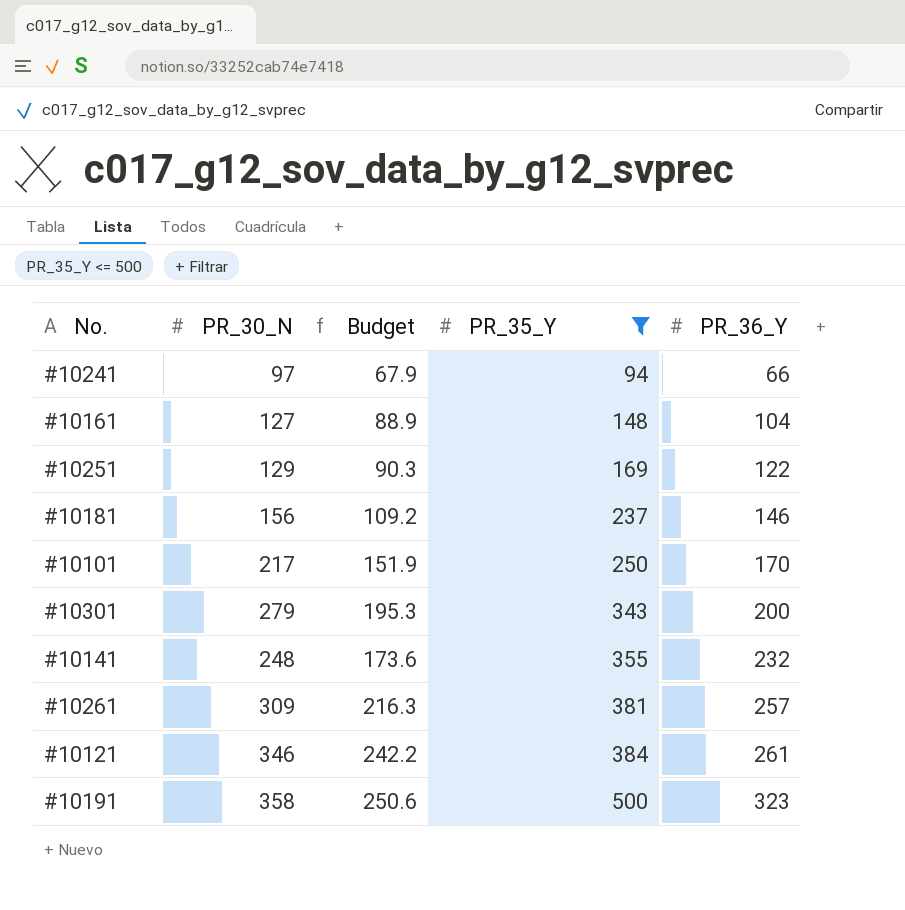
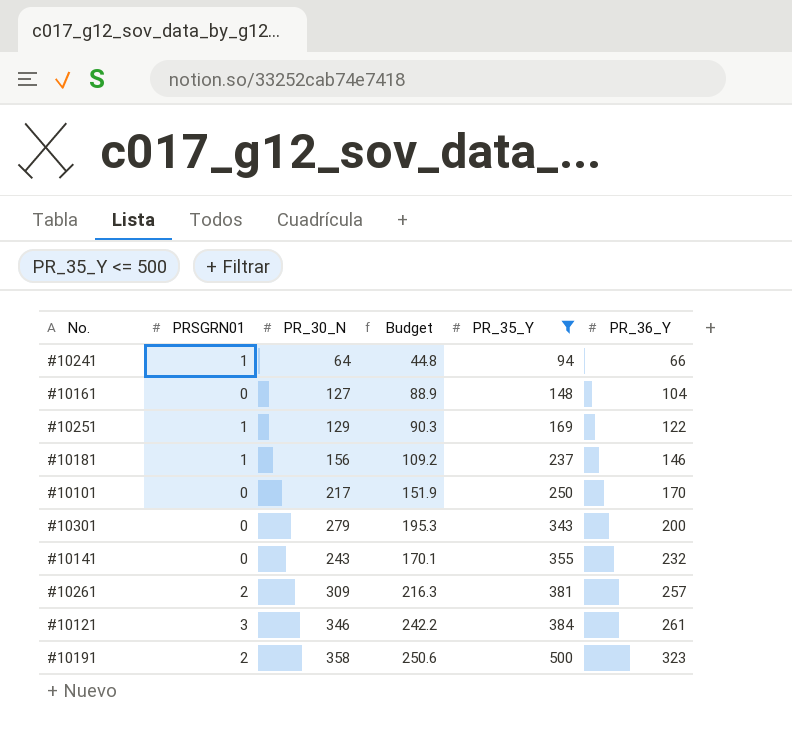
column PRSGRN01 | position: none -> 2
#10241 | PR_30_N: 97 -> 64
#10241 | Budget: 67.9 -> 44.8
#10141 | PR_30_N: 248 -> 243
#10141 | Budget: 173.6 -> 170.1

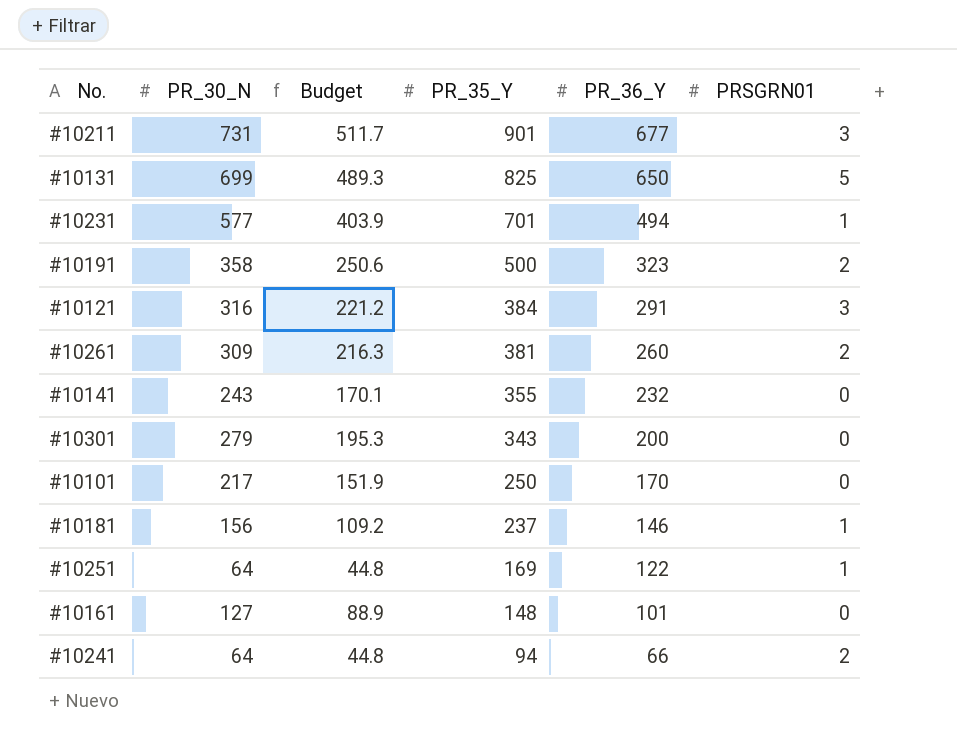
filter: PR_35_Y <= 500 -> none
row order: PR_35_Y ascending -> PR_35_Y descending
column PRSGRN01 | position: 2 -> 6
#10121 | PR_30_N: 346 -> 316
#10121 | Budget: 242.2 -> 221.2
#10121 | PR_36_Y: 261 -> 291
#10261 | PR_36_Y: 257 -> 260
#10251 | PR_30_N: 129 -> 64
#10251 | Budget: 90.3 -> 44.8
#10161 | PR_36_Y: 104 -> 101
#10241 | PRSGRN01: 1 -> 2

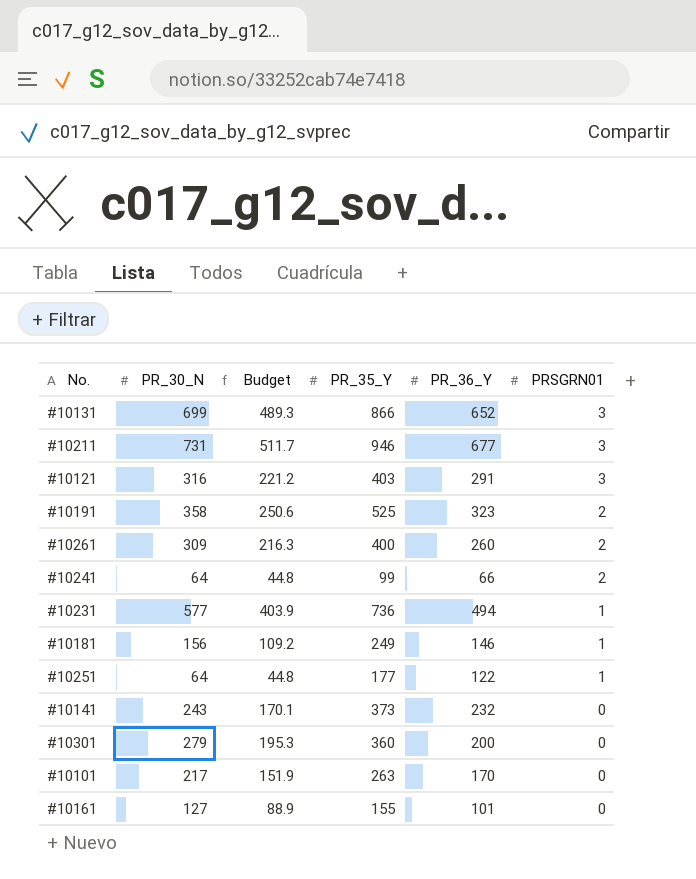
row order: PR_35_Y descending -> PRSGRN01 descending
#10131 | PR_35_Y: 825 -> 866
#10131 | PR_36_Y: 650 -> 652
#10131 | PRSGRN01: 5 -> 3
#10211 | PR_35_Y: 901 -> 946
#10121 | PR_35_Y: 384 -> 403
#10191 | PR_35_Y: 500 -> 525
#10261 | PR_35_Y: 381 -> 400
#10241 | PR_35_Y: 94 -> 99
#10231 | PR_35_Y: 701 -> 736
#10181 | PR_35_Y: 237 -> 249
#10251 | PR_35_Y: 169 -> 177
#10141 | PR_35_Y: 355 -> 373
#10301 | PR_35_Y: 343 -> 360
#10101 | PR_35_Y: 250 -> 263
#10161 | PR_35_Y: 148 -> 155

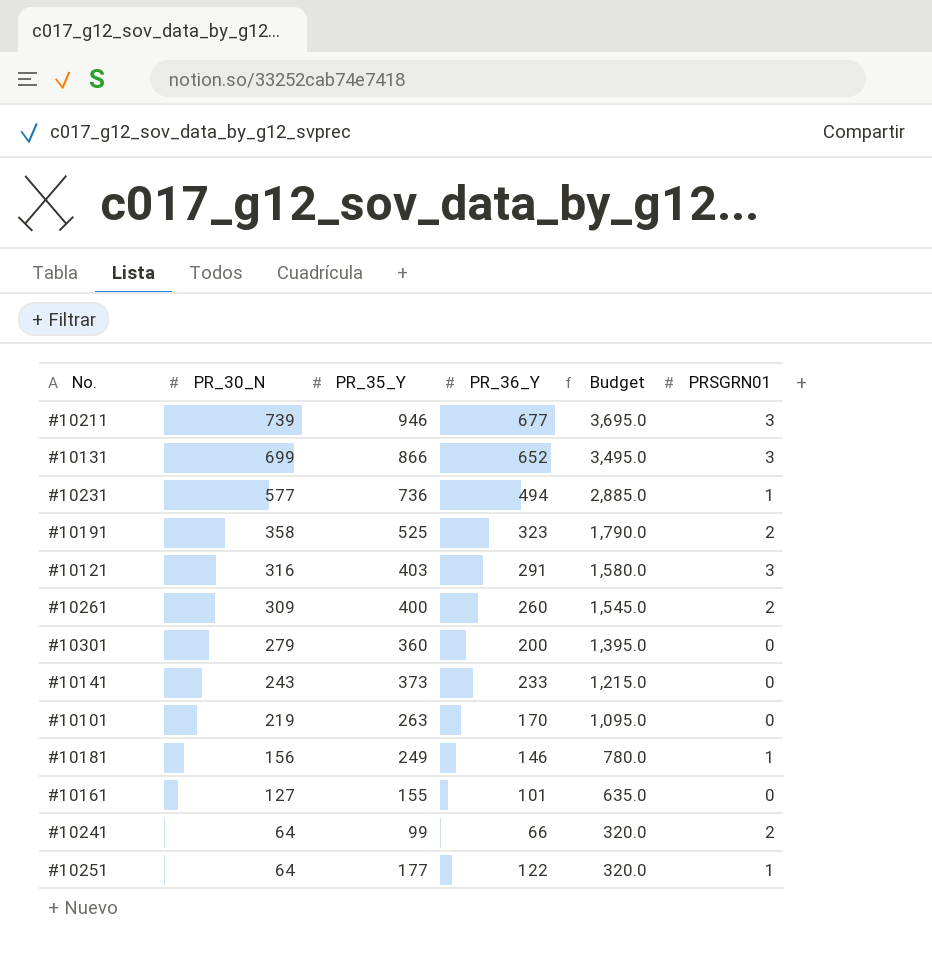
row order: PRSGRN01 descending -> PR_30_N descending
column Budget | formula: [PR_30_N] * 0.7 -> [PR_30_N] * 5
column Budget | position: 3 -> 5
#10211 | PR_30_N: 731 -> 739
#10141 | PR_36_Y: 232 -> 233
#10101 | PR_30_N: 217 -> 219

